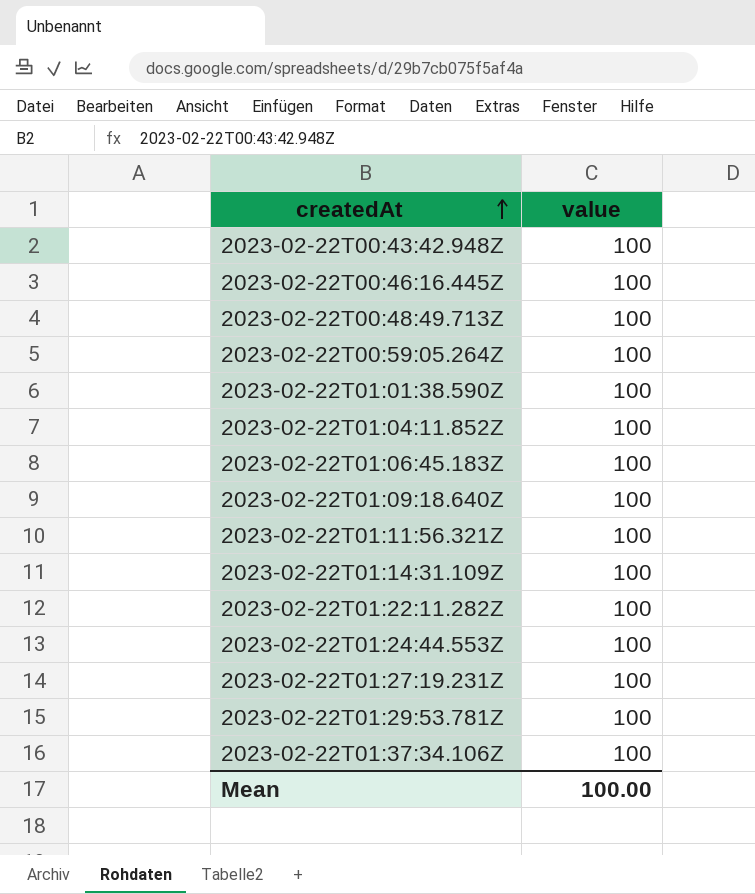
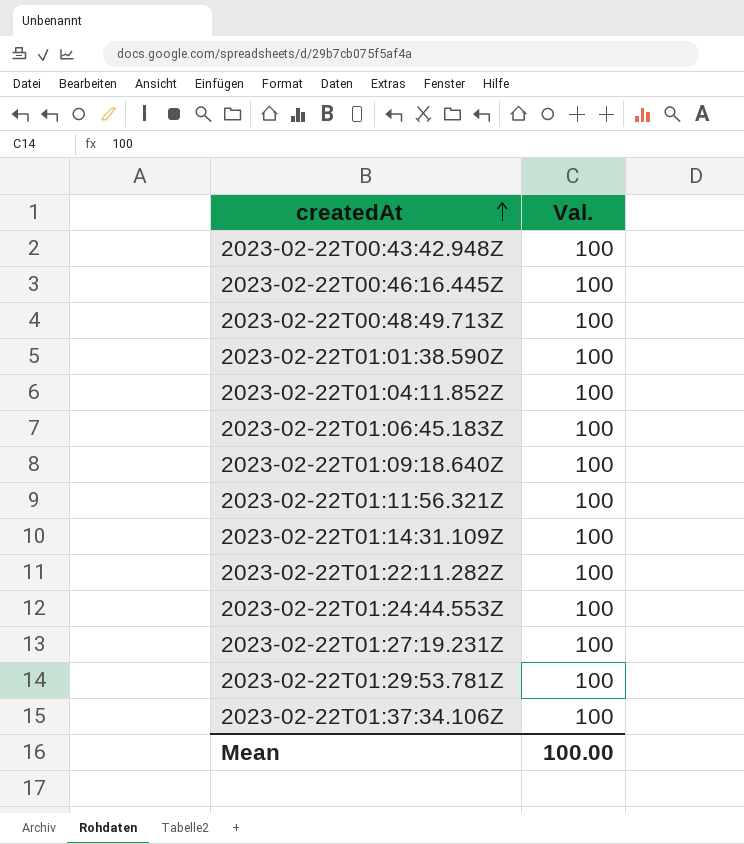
column name: value -> Val.
row 2023-02-22T00:59:05.264Z: 100 -> none

